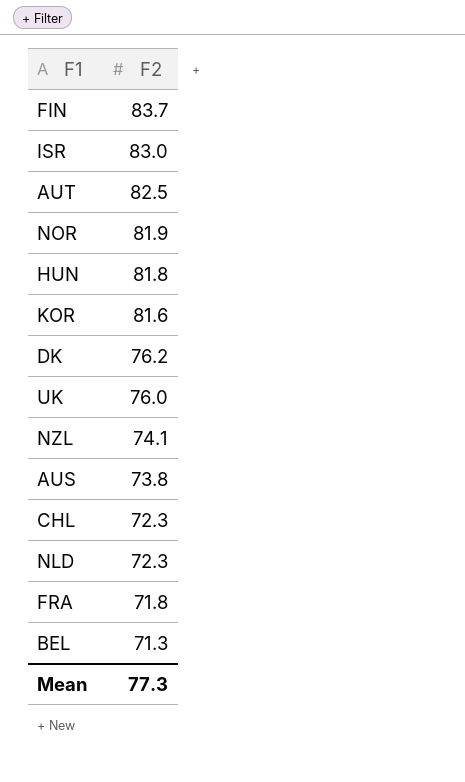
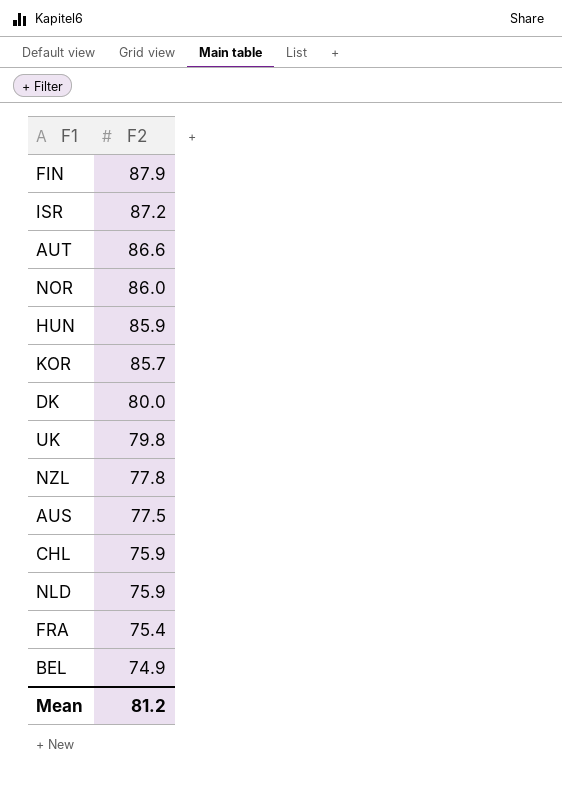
FIN | F2: 83.7 -> 87.9
ISR | F2: 83.0 -> 87.2
AUT | F2: 82.5 -> 86.6
NOR | F2: 81.9 -> 86.0
HUN | F2: 81.8 -> 85.9
KOR | F2: 81.6 -> 85.7
DK | F2: 76.2 -> 80.0
UK | F2: 76.0 -> 79.8
NZL | F2: 74.1 -> 77.8
AUS | F2: 73.8 -> 77.5
CHL | F2: 72.3 -> 75.9
NLD | F2: 72.3 -> 75.9
FRA | F2: 71.8 -> 75.4
BEL | F2: 71.3 -> 74.9
Mean | F2: 77.3 -> 81.2

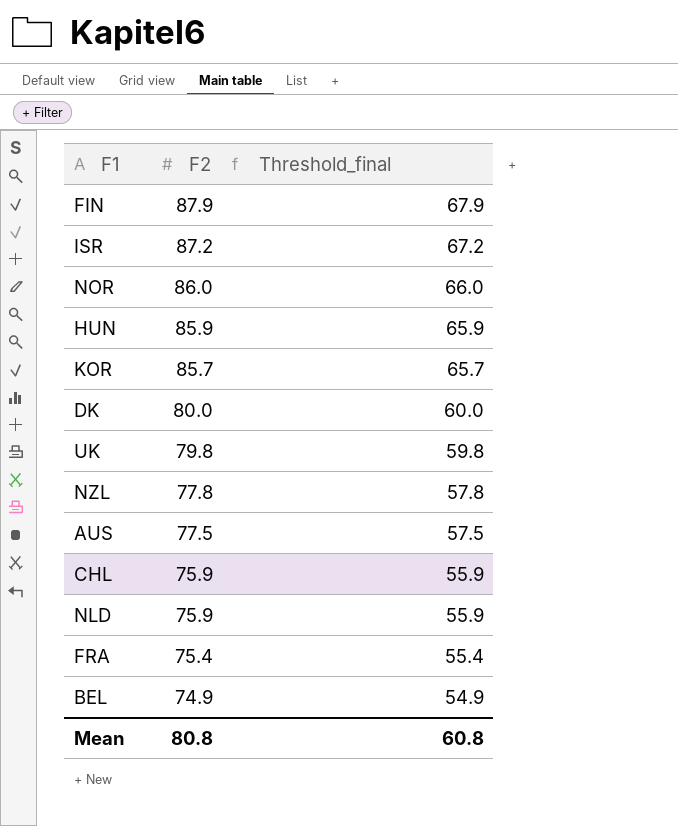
column Threshold_final | formula: none -> [F2] - 20
row AUT: 86.6 -> none
Mean | F2: 81.2 -> 80.8

